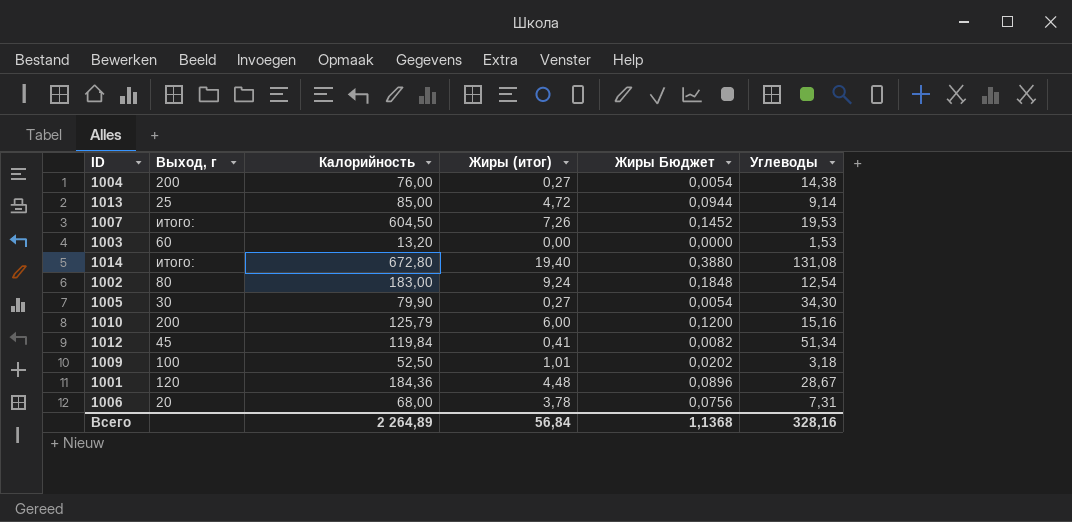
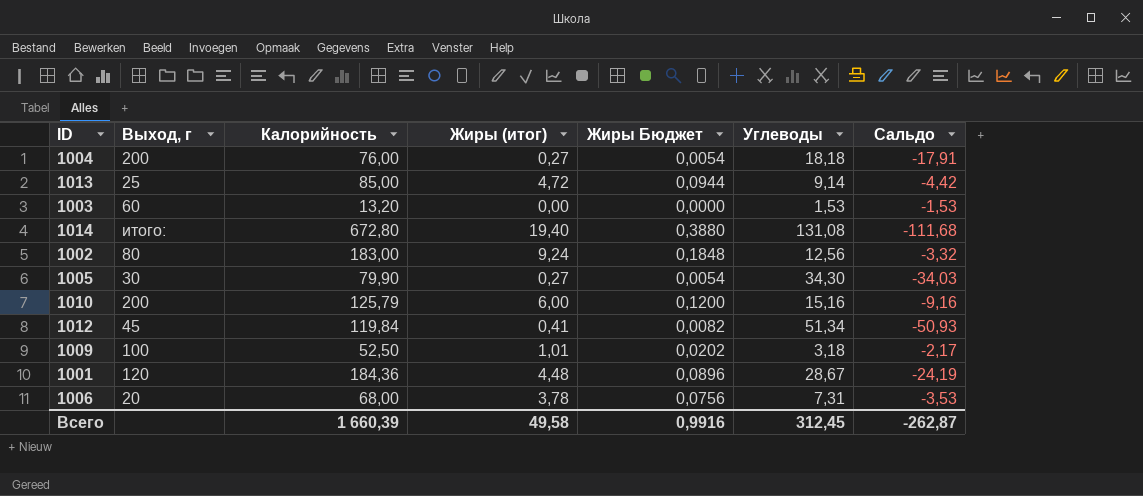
column Сальдо | formula: none -> [Жиры (итог)] - [Углеводы]
row 1007: итого: | 604,50 | 7,26 | 0,1452 | 19,53 -> none
1004 | Углеводы: 14,38 -> 18,18
1002 | Углеводы: 12,54 -> 12,56
Всего | Калорийность: 2 264,89 -> 1 660,39
Всего | Жиры (итог): 56,84 -> 49,58
Всего | Жиры Бюджет: 1,1368 -> 0,9916
Всего | Углеводы: 328,16 -> 312,45

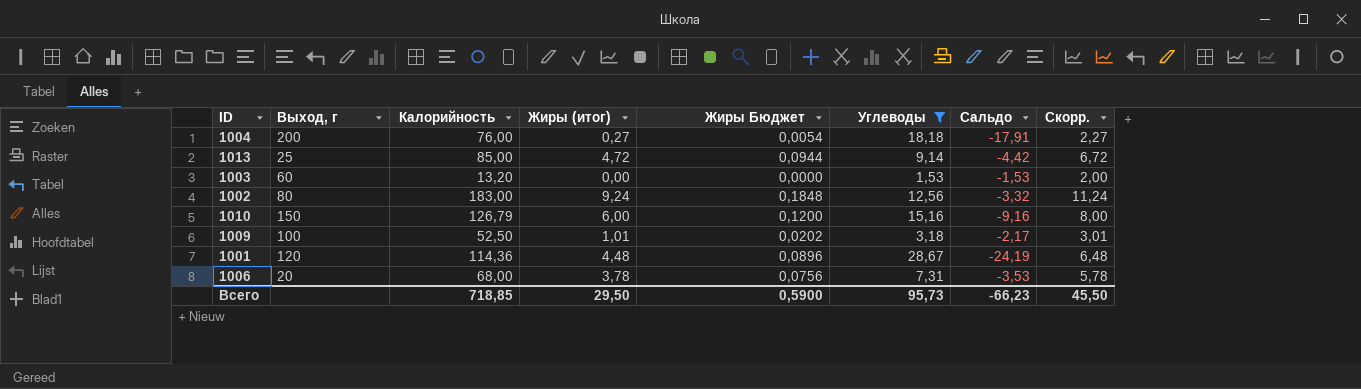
filter: none -> Углеводы <= 28,67
column Скорр. | formula: none -> [Жиры (итог)] + 2
1010 | Выход, г: 200 -> 150
1010 | Калорийность: 125,79 -> 126,79
1001 | Калорийность: 184,36 -> 114,36
Всего | Калорийность: 1 660,39 -> 718,85
Всего | Жиры (итог): 49,58 -> 29,50
Всего | Жиры Бюджет: 0,9916 -> 0,5900
Всего | Углеводы: 312,45 -> 95,73
Всего | Сальдо: -262,87 -> -66,23

